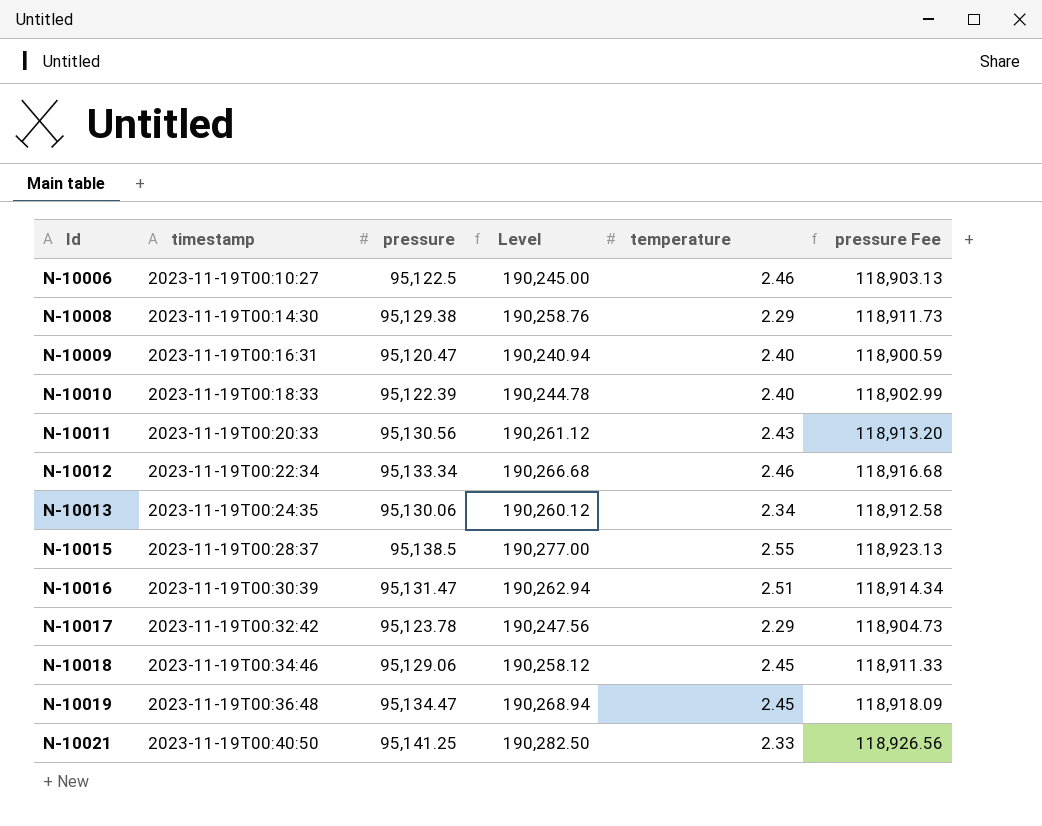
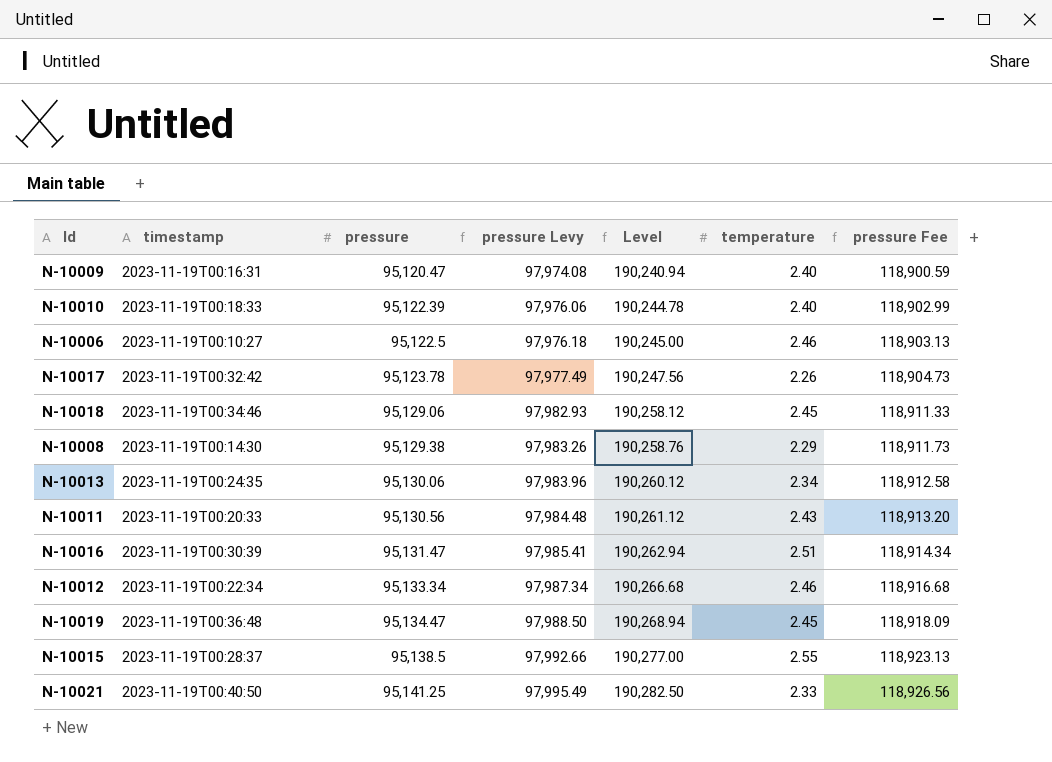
row order: Id ascending -> pressure ascending
column pressure Levy | formula: none -> [pressure] * 1.03
N-10017 | temperature: 2.29 -> 2.26

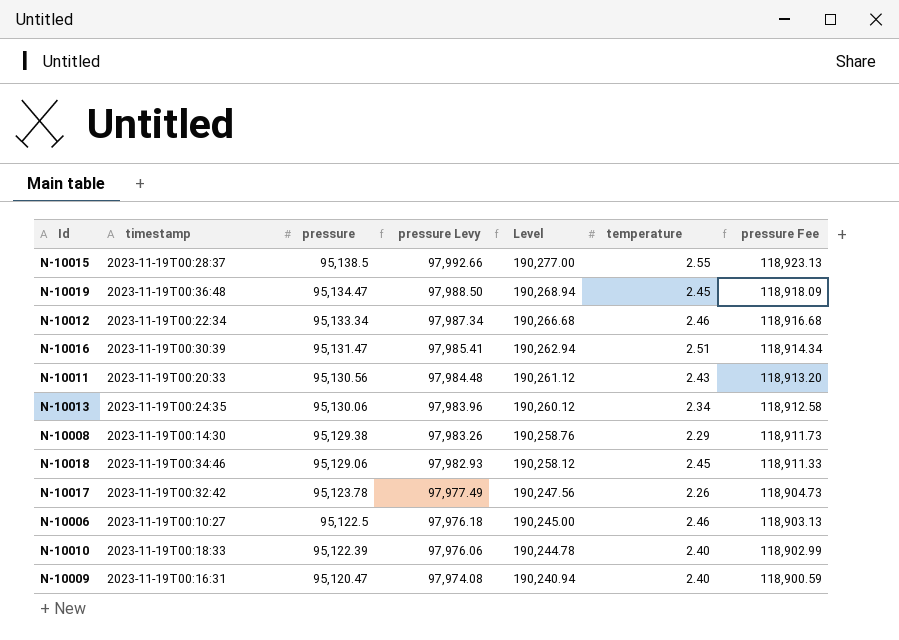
row order: pressure ascending -> pressure descending
row N-10021: 2023-11-19T00:40:50 | 95,141.25 | 97,995.49 | 190,282.50 | 2.33 | 118,926.56 -> none

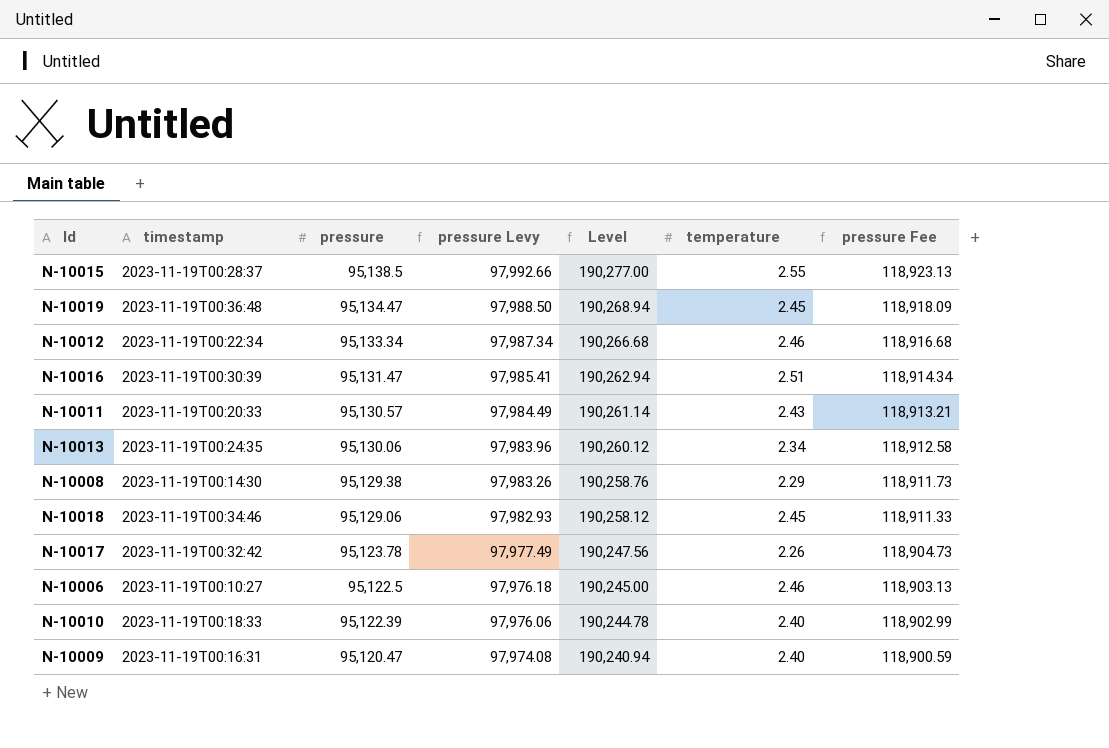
N-10011 | pressure: 95,130.56 -> 95,130.57
N-10011 | pressure Levy: 97,984.48 -> 97,984.49
N-10011 | Level: 190,261.12 -> 190,261.14
N-10011 | pressure Fee: 118,913.20 -> 118,913.21

